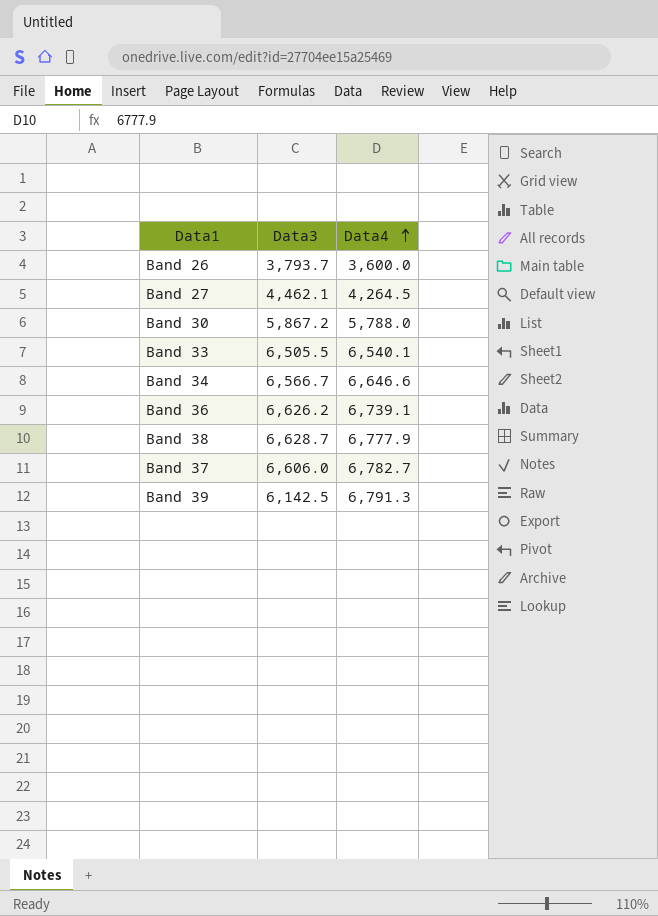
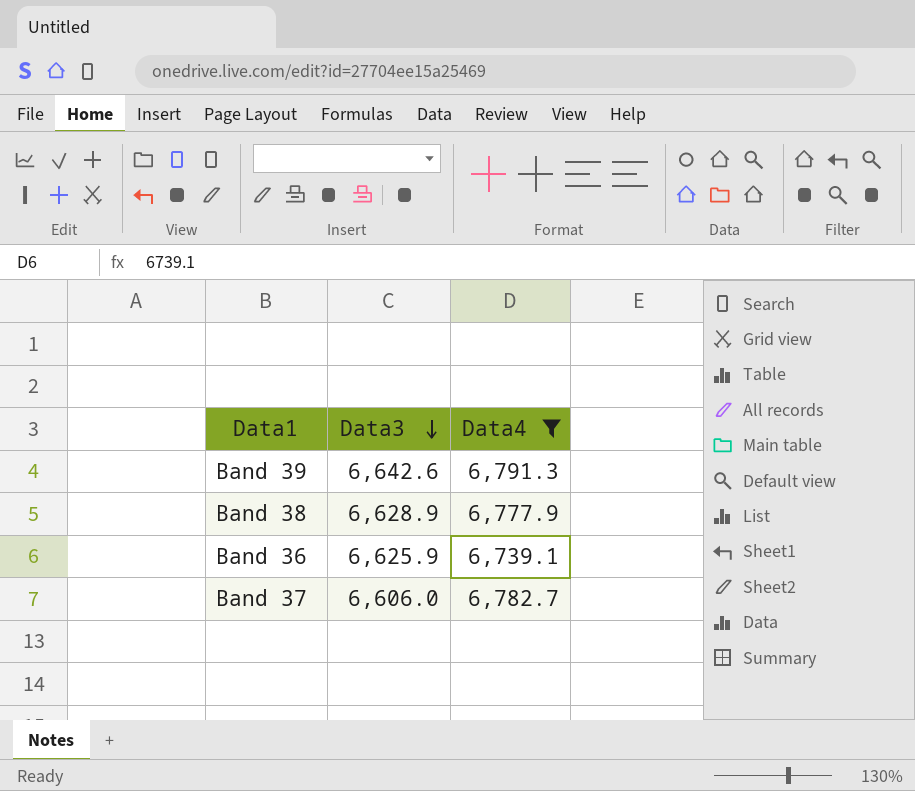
filter: none -> Data4 >= 6,739.1
row order: Data4 ascending -> Data3 descending
Band 39 | Data3: 6,142.5 -> 6,642.6
Band 38 | Data3: 6,628.7 -> 6,628.9
Band 36 | Data3: 6,626.2 -> 6,625.9

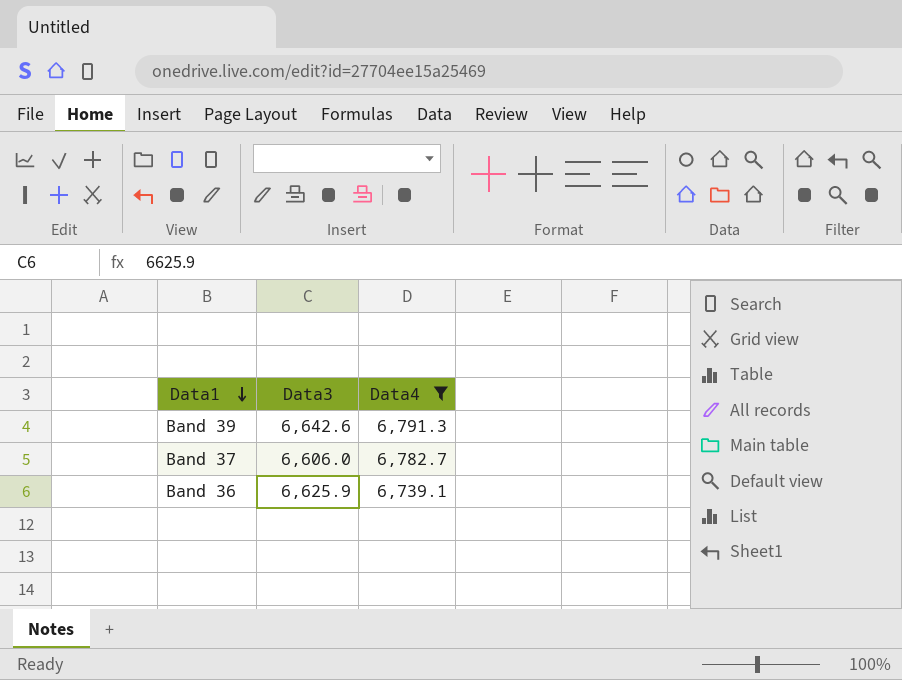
row order: Data3 descending -> Data1 descending
row Band 38: 6,628.9 | 6,777.9 -> none

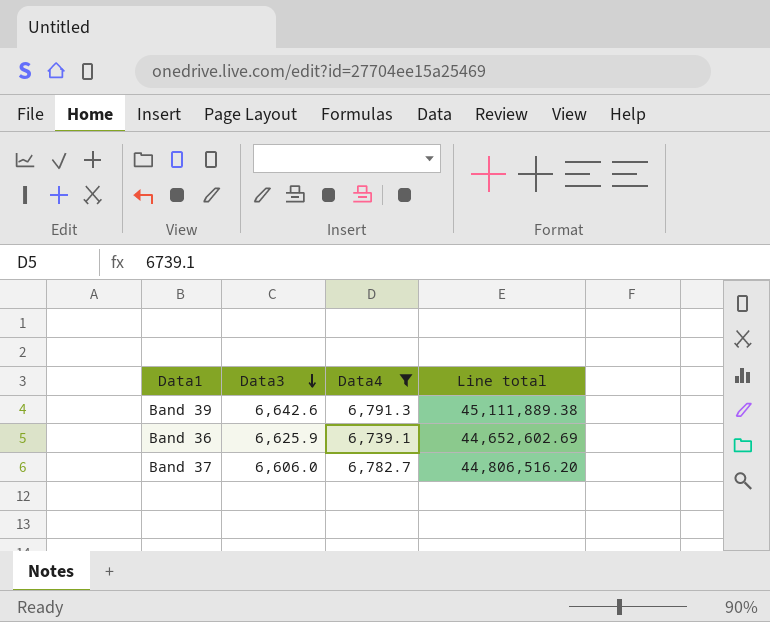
row order: Data1 descending -> Data3 descending
column Line total | formula: none -> [Data3] * [Data4]

